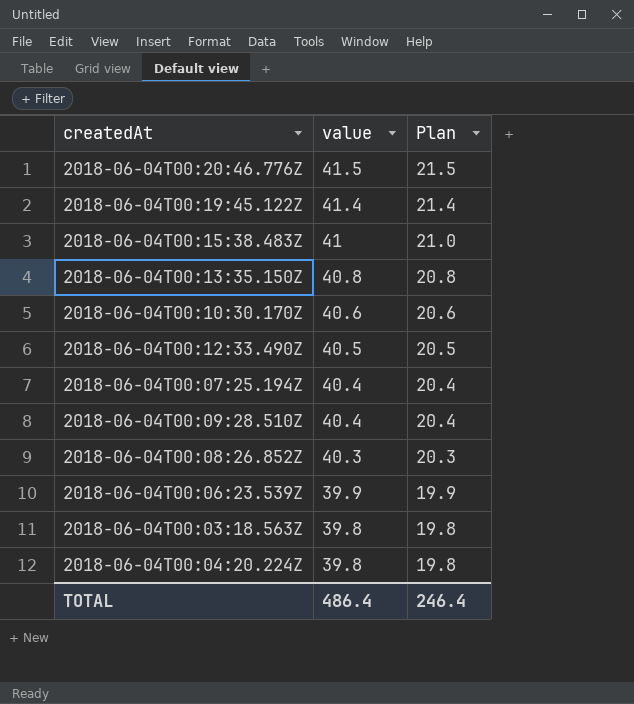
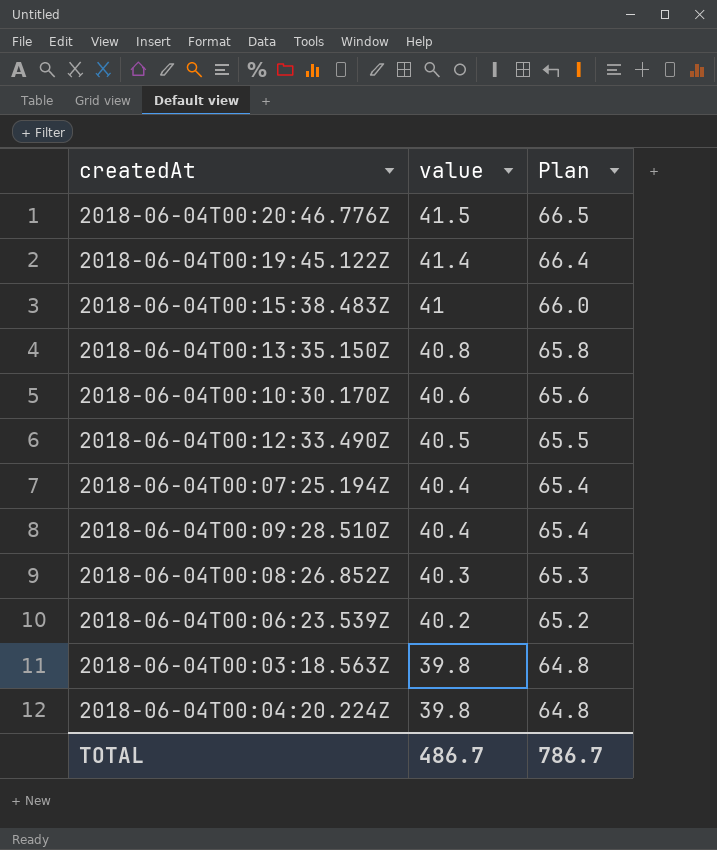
column Plan | formula: [value] - 20 -> [value] + 25
2018-06-04T00:06:23.539Z | value: 39.9 -> 40.2
TOTAL | value: 486.4 -> 486.7
TOTAL | Plan: 246.4 -> 786.7

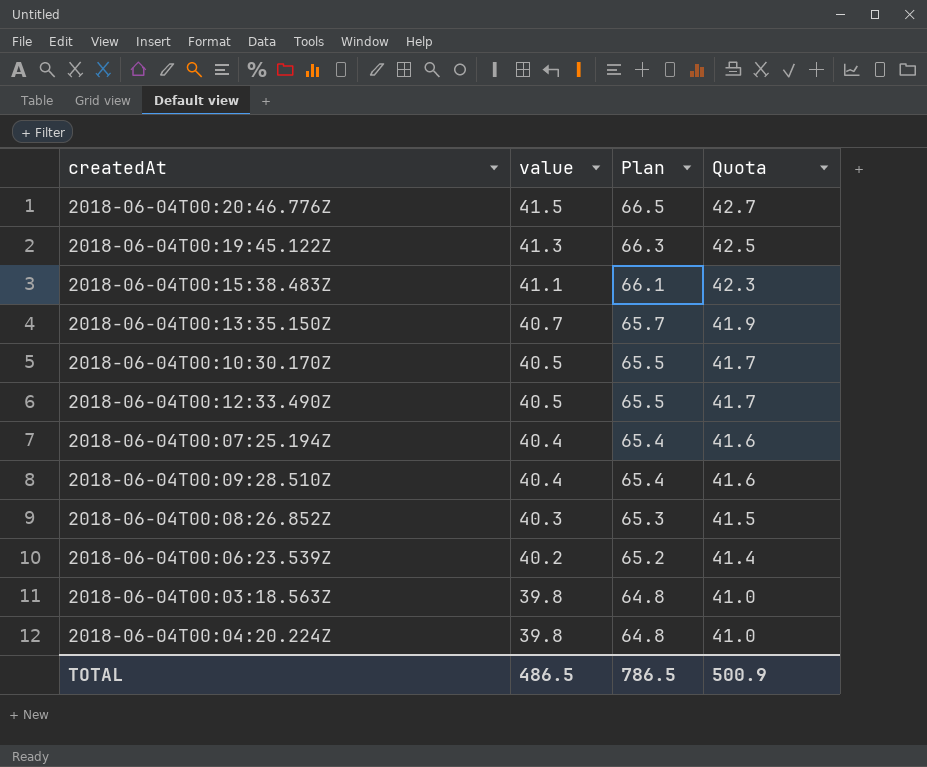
column Quota | formula: none -> [value] * 1.03
2018-06-04T00:19:45.122Z | value: 41.4 -> 41.3
2018-06-04T00:19:45.122Z | Plan: 66.4 -> 66.3
2018-06-04T00:15:38.483Z | value: 41 -> 41.1
2018-06-04T00:15:38.483Z | Plan: 66.0 -> 66.1
2018-06-04T00:13:35.150Z | value: 40.8 -> 40.7
2018-06-04T00:13:35.150Z | Plan: 65.8 -> 65.7
2018-06-04T00:10:30.170Z | value: 40.6 -> 40.5
2018-06-04T00:10:30.170Z | Plan: 65.6 -> 65.5
TOTAL | value: 486.7 -> 486.5
TOTAL | Plan: 786.7 -> 786.5

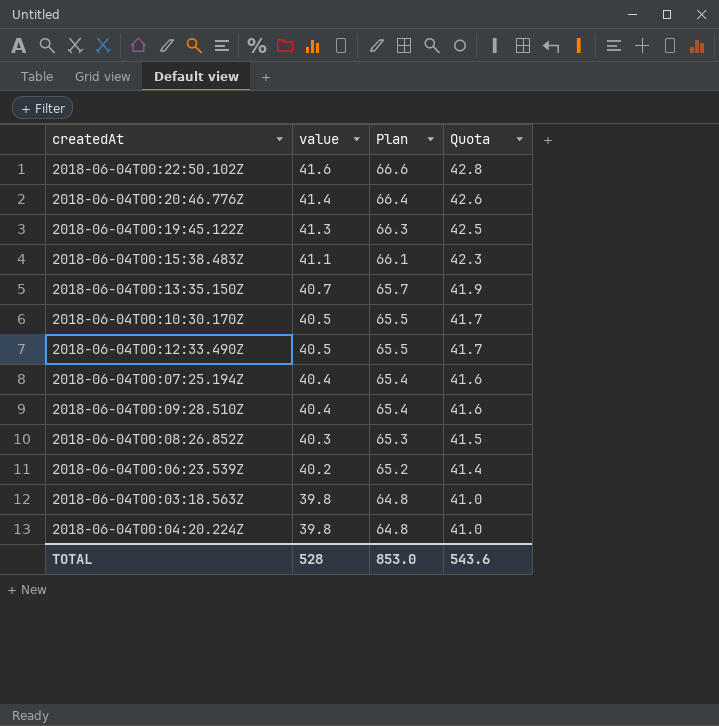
row 2018-06-04T00:22:50.102Z: none -> 41.6 | 66.6 | 42.8
2018-06-04T00:20:46.776Z | value: 41.5 -> 41.4
2018-06-04T00:20:46.776Z | Plan: 66.5 -> 66.4
2018-06-04T00:20:46.776Z | Quota: 42.7 -> 42.6
TOTAL | value: 486.5 -> 528
TOTAL | Plan: 786.5 -> 853.0
TOTAL | Quota: 500.9 -> 543.6

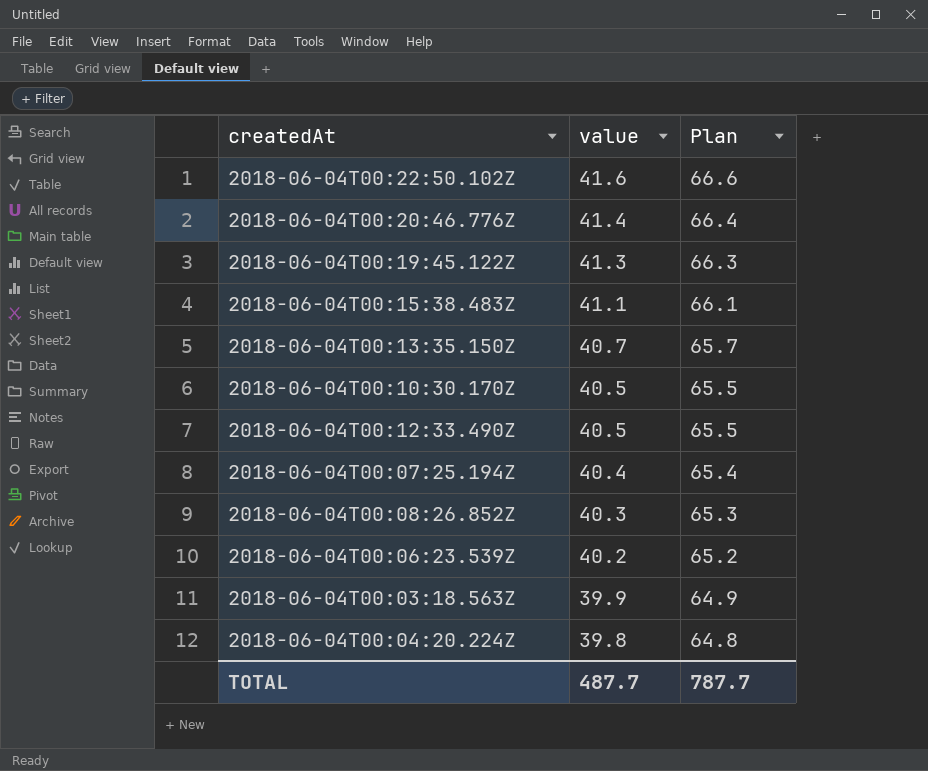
column Quota | formula: [value] * 1.03 -> none
row 2018-06-04T00:09:28.510Z: 40.4 | 65.4 | 41.6 -> none
2018-06-04T00:03:18.563Z | value: 39.8 -> 39.9
2018-06-04T00:03:18.563Z | Plan: 64.8 -> 64.9
TOTAL | value: 528 -> 487.7
TOTAL | Plan: 853.0 -> 787.7

